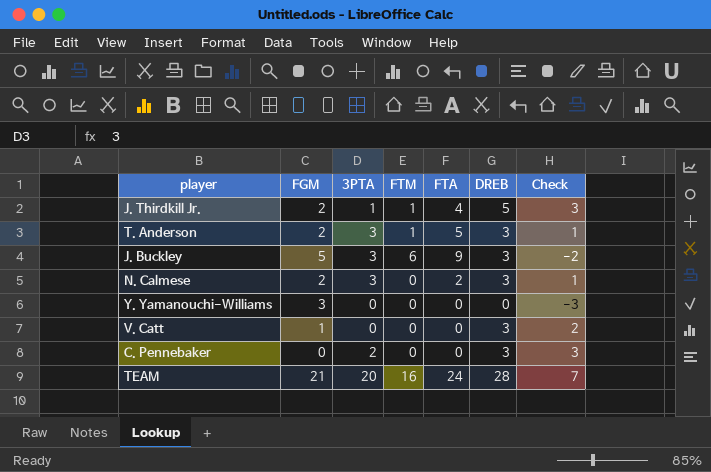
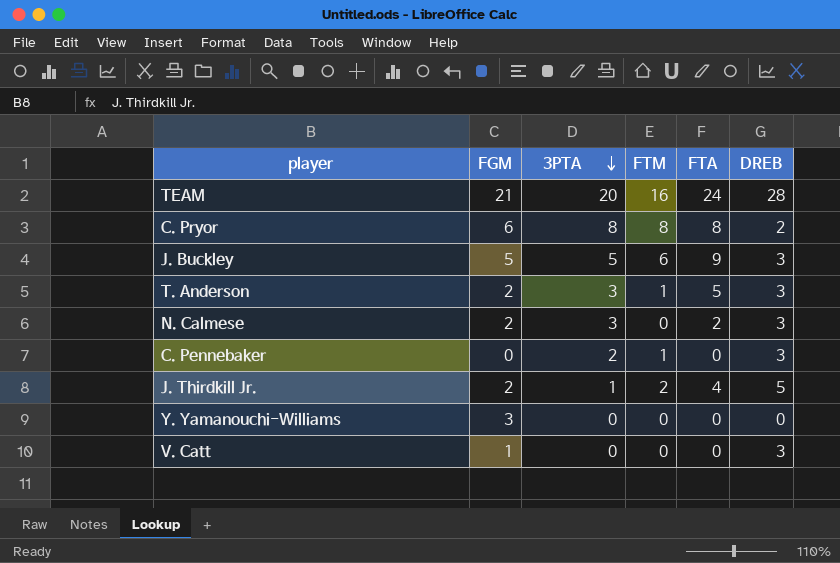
row order: none -> 3PTA descending
column Check | formula: [DREB] - [FGM] -> none
row C. Pryor: none -> 6 | 8 | 8 | 8 | 2
J. Buckley | 3PTA: 3 -> 5
C. Pennebaker | FTM: 0 -> 1
J. Thirdkill Jr. | FTM: 1 -> 2

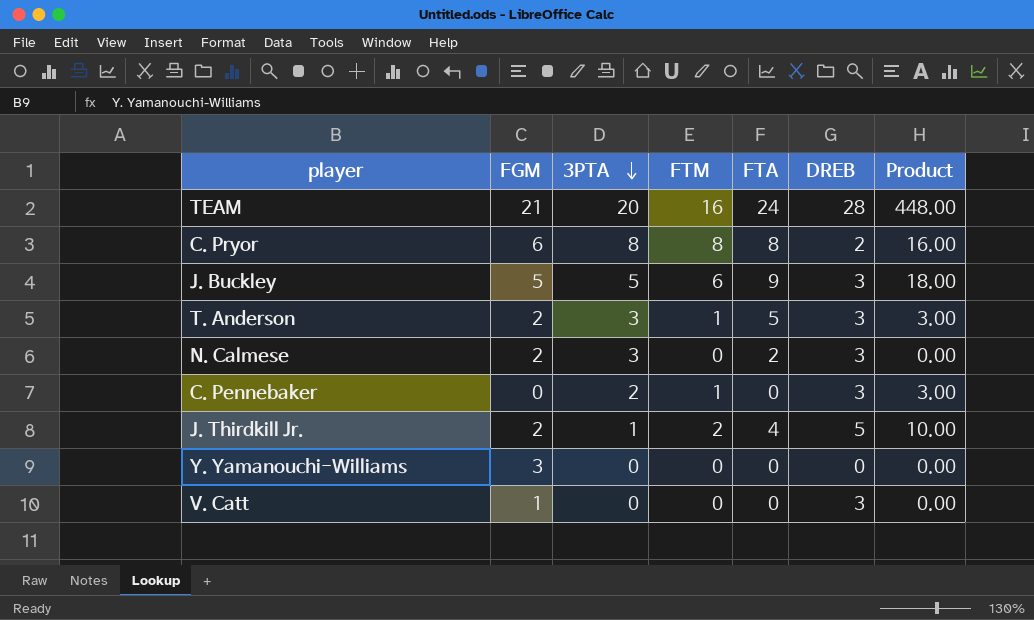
column Product | formula: none -> [FTM] * [DREB]

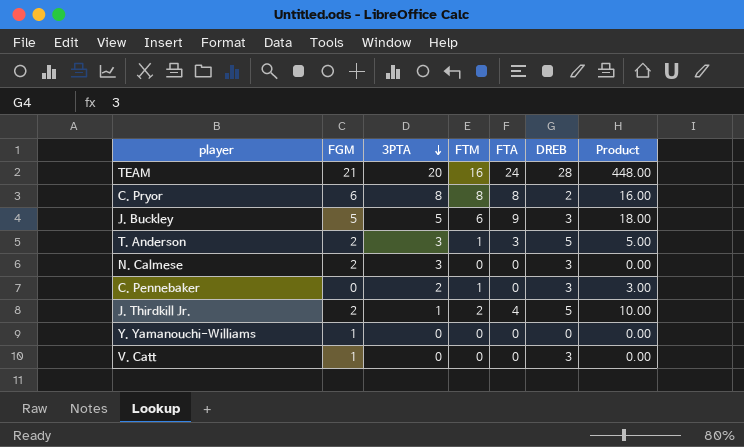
T. Anderson | FTA: 5 -> 3
T. Anderson | DREB: 3 -> 5
T. Anderson | Product: 3.00 -> 5.00
N. Calmese | FTA: 2 -> 0
Y. Yamanouchi-Williams | FGM: 3 -> 1

